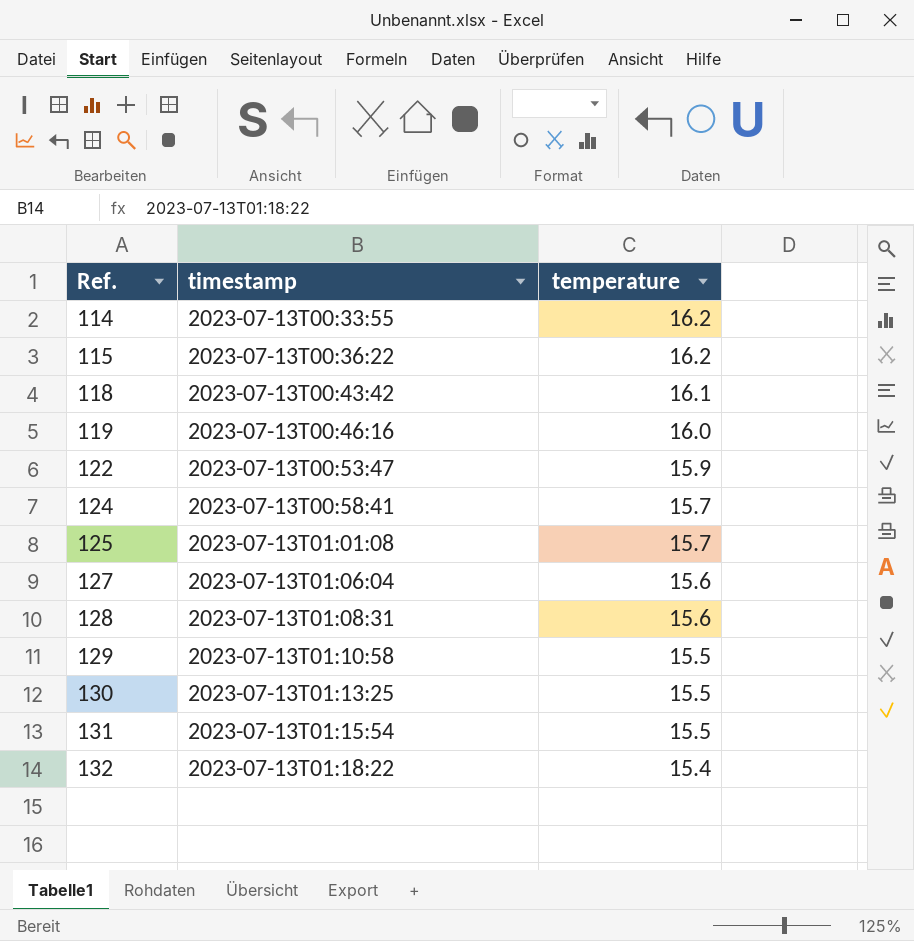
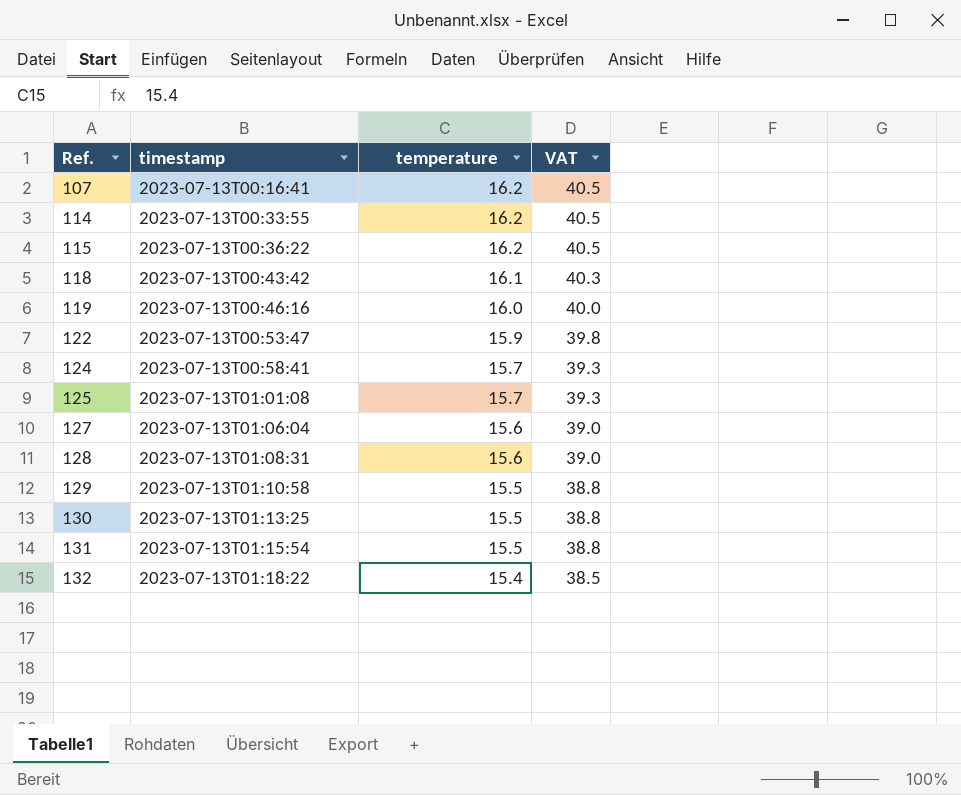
column VAT | formula: none -> [temperature] * 2.5
row 107: none -> 2023-07-13T00:16:41 | 16.2 | 40.5

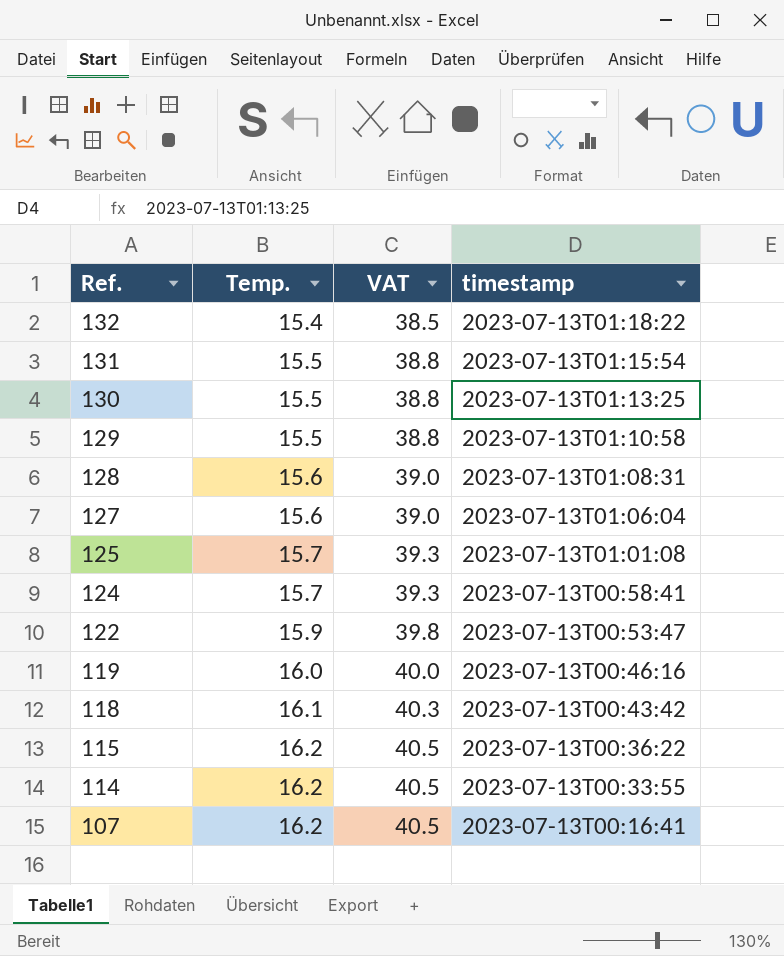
row order: Ref. ascending -> Ref. descending
column name: temperature -> Temp.
column timestamp | position: 2 -> 4

